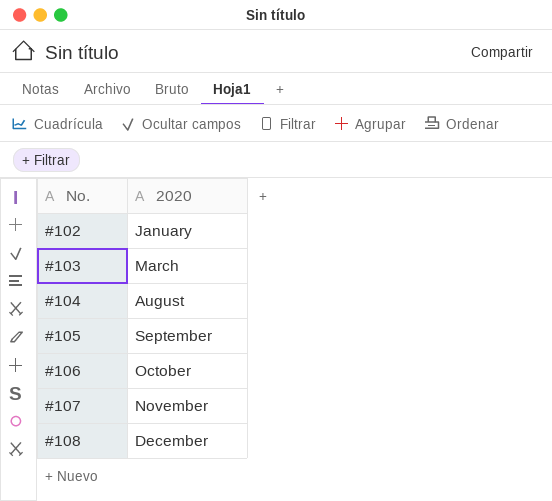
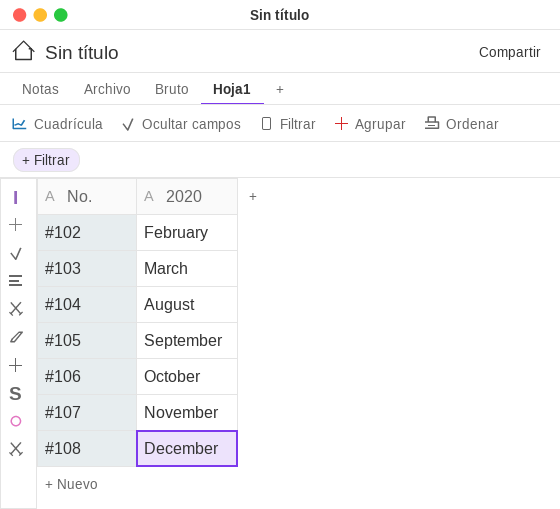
#102 | 2020: January -> February

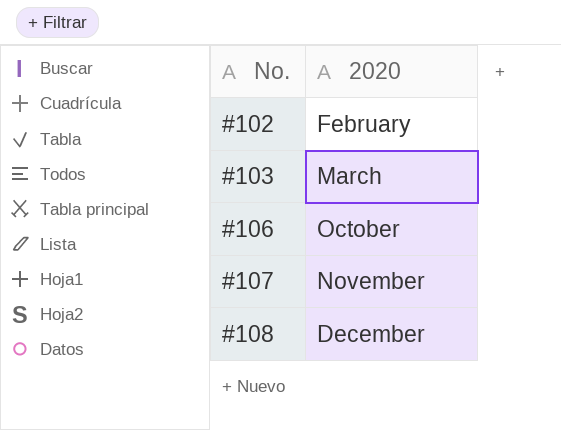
row #104: August -> none
row #105: September -> none

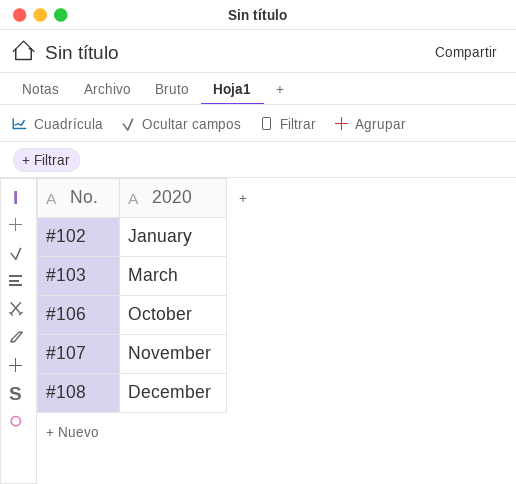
#102 | 2020: February -> January

